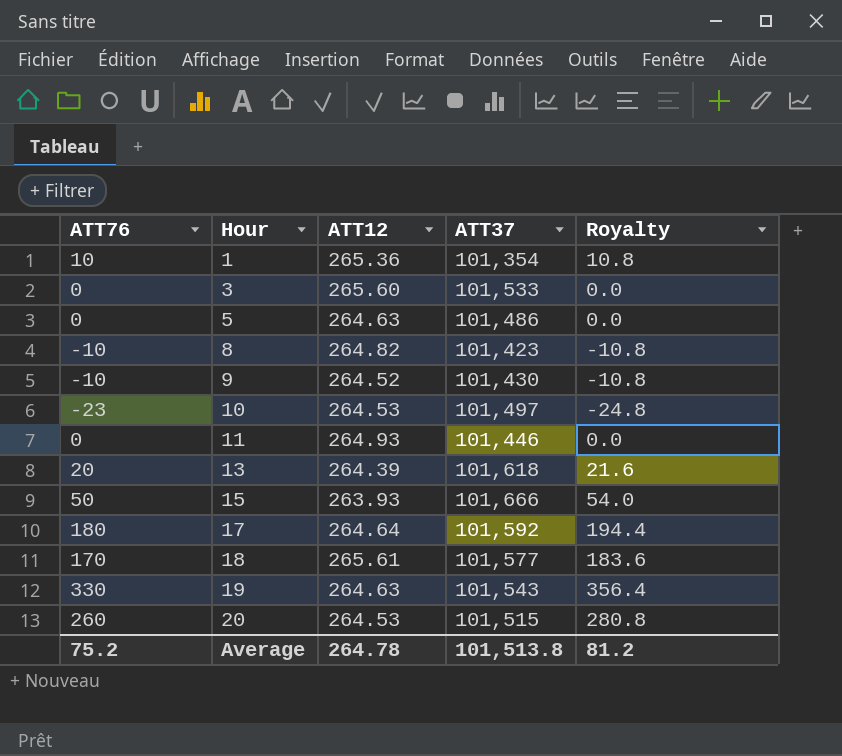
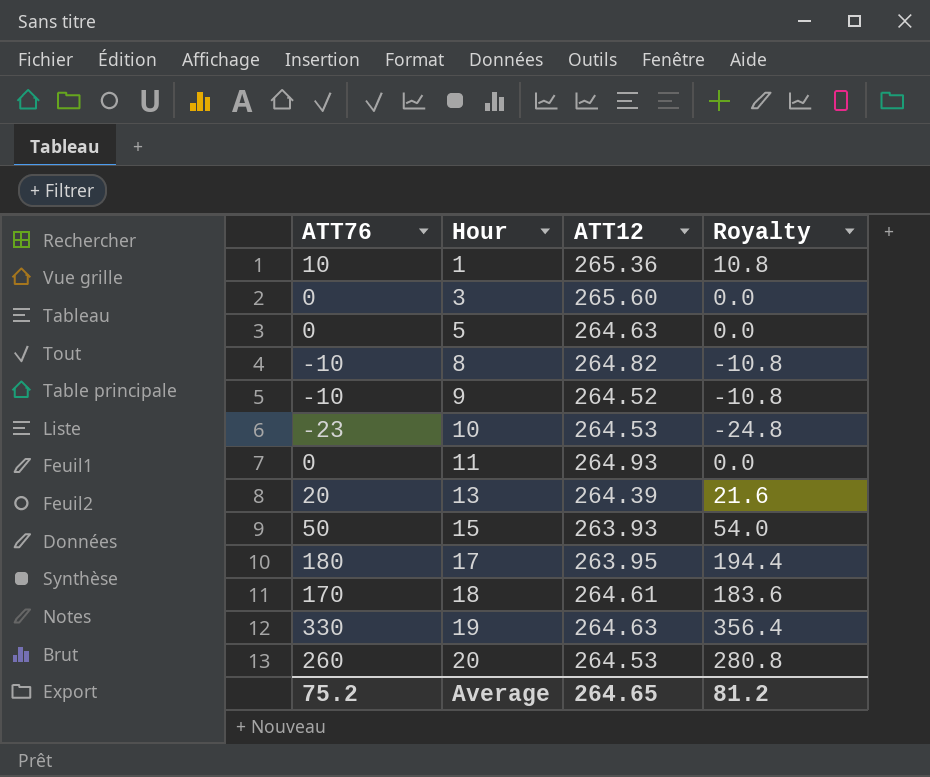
column ATT37 | position: 4 -> none
17 | ATT12: 264.64 -> 263.95
18 | ATT12: 265.61 -> 264.61
Average | ATT12: 264.78 -> 264.65

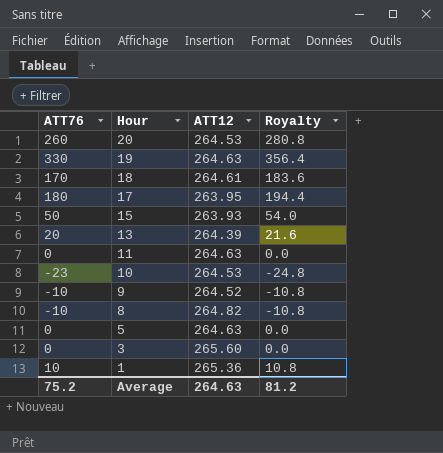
row order: Hour ascending -> Hour descending
11 | ATT12: 264.93 -> 264.63
Average | ATT12: 264.65 -> 264.63

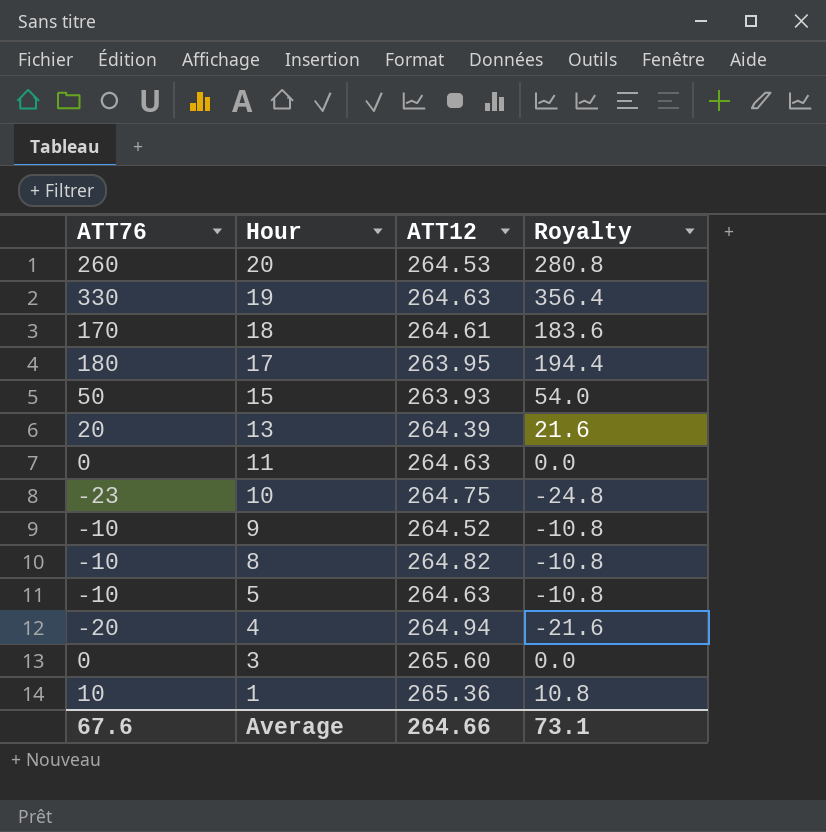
10 | ATT12: 264.53 -> 264.75
5 | ATT76: 0 -> -10
5 | Royalty: 0.0 -> -10.8
row 4: none -> -20 | 264.94 | -21.6
Average | ATT76: 75.2 -> 67.6
Average | ATT12: 264.63 -> 264.66
Average | Royalty: 81.2 -> 73.1

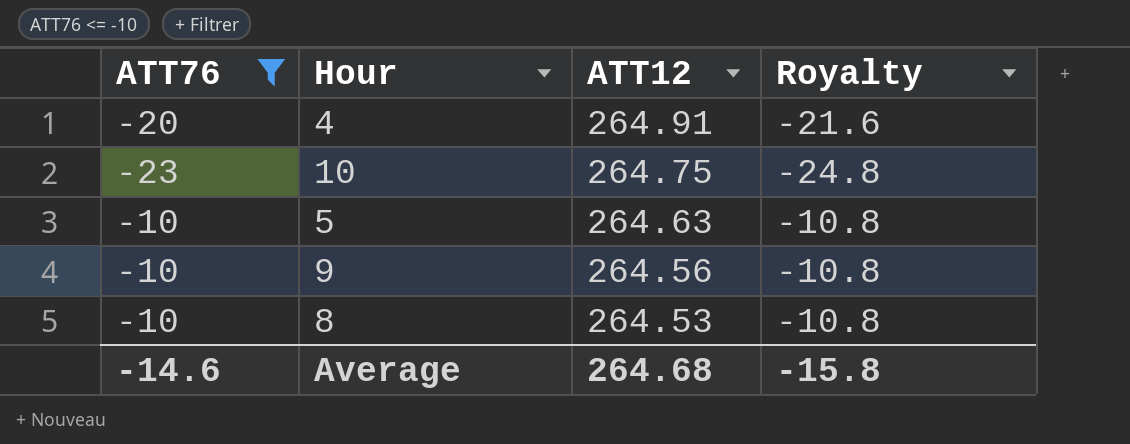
filter: none -> ATT76 <= -10
row order: Hour descending -> ATT12 descending
4 | ATT12: 264.94 -> 264.91
9 | ATT12: 264.52 -> 264.56
8 | ATT12: 264.82 -> 264.53
Average | ATT76: 67.6 -> -14.6
Average | ATT12: 264.66 -> 264.68
Average | Royalty: 73.1 -> -15.8

